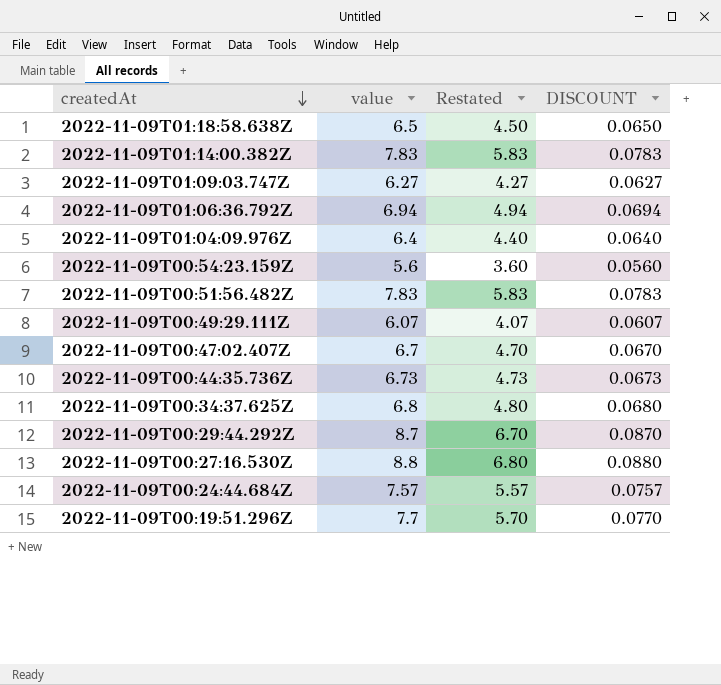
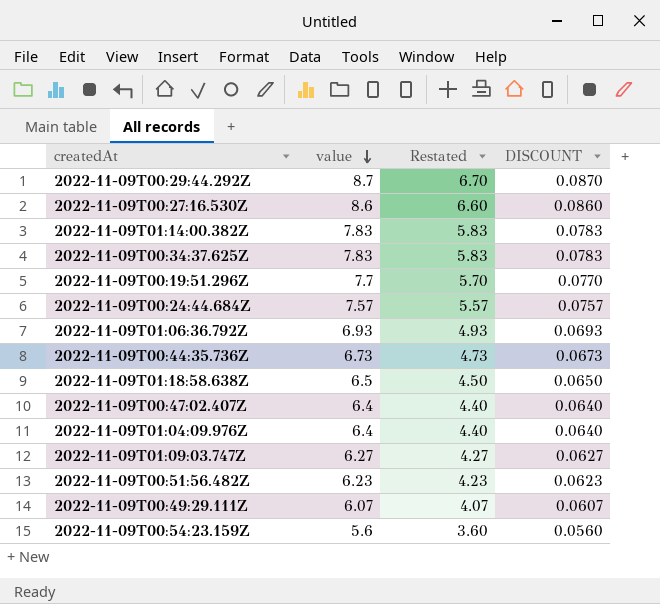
row order: createdAt descending -> value descending
2022-11-09T00:27:16.530Z | value: 8.8 -> 8.6
2022-11-09T00:27:16.530Z | Restated: 6.80 -> 6.60
2022-11-09T00:27:16.530Z | DISCOUNT: 0.0880 -> 0.0860
2022-11-09T00:34:37.625Z | value: 6.8 -> 7.83
2022-11-09T00:34:37.625Z | Restated: 4.80 -> 5.83
2022-11-09T00:34:37.625Z | DISCOUNT: 0.0680 -> 0.0783
2022-11-09T01:06:36.792Z | value: 6.94 -> 6.93
2022-11-09T01:06:36.792Z | Restated: 4.94 -> 4.93
2022-11-09T01:06:36.792Z | DISCOUNT: 0.0694 -> 0.0693
2022-11-09T00:47:02.407Z | value: 6.7 -> 6.4
2022-11-09T00:47:02.407Z | Restated: 4.70 -> 4.40
2022-11-09T00:47:02.407Z | DISCOUNT: 0.0670 -> 0.0640
2022-11-09T00:51:56.482Z | value: 7.83 -> 6.23
2022-11-09T00:51:56.482Z | Restated: 5.83 -> 4.23
2022-11-09T00:51:56.482Z | DISCOUNT: 0.0783 -> 0.0623

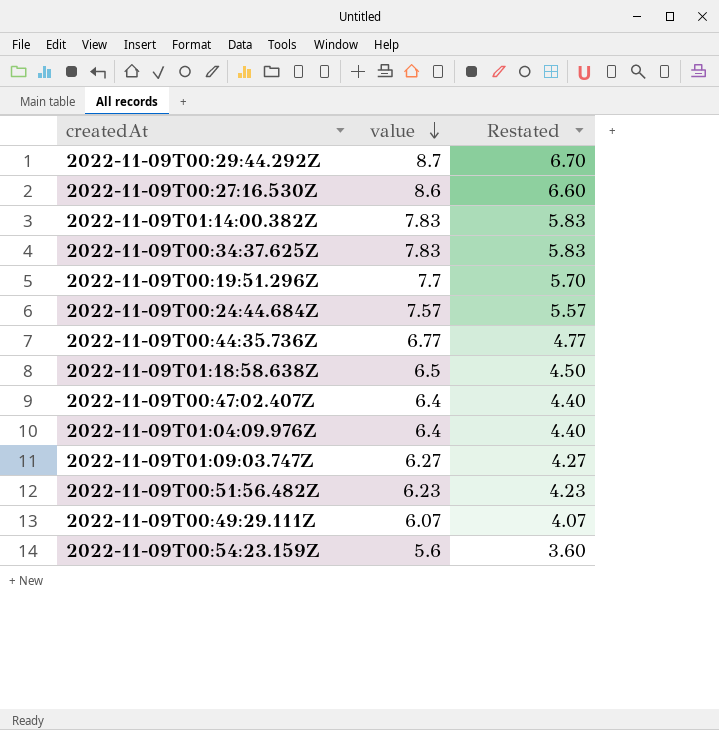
column DISCOUNT | formula: [value] * 0.01 -> none
row 2022-11-09T01:06:36.792Z: 6.93 | 4.93 | 0.0693 -> none
2022-11-09T00:44:35.736Z | value: 6.73 -> 6.77
2022-11-09T00:44:35.736Z | Restated: 4.73 -> 4.77

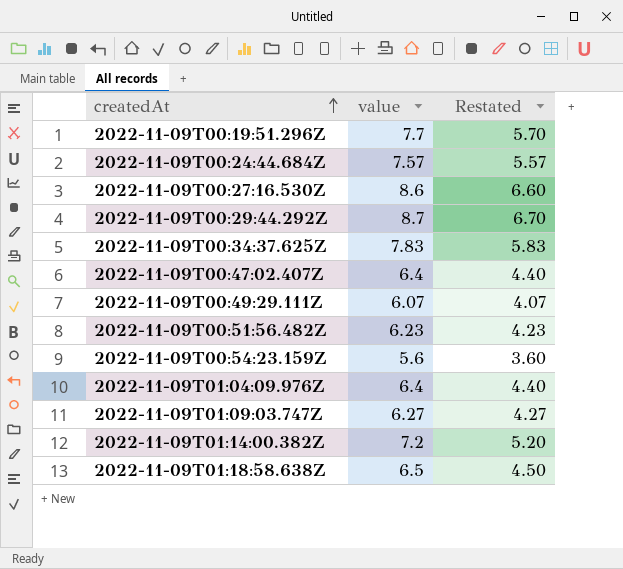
row order: value descending -> createdAt ascending
row 2022-11-09T00:44:35.736Z: 6.77 | 4.77 -> none
2022-11-09T01:14:00.382Z | value: 7.83 -> 7.2
2022-11-09T01:14:00.382Z | Restated: 5.83 -> 5.20

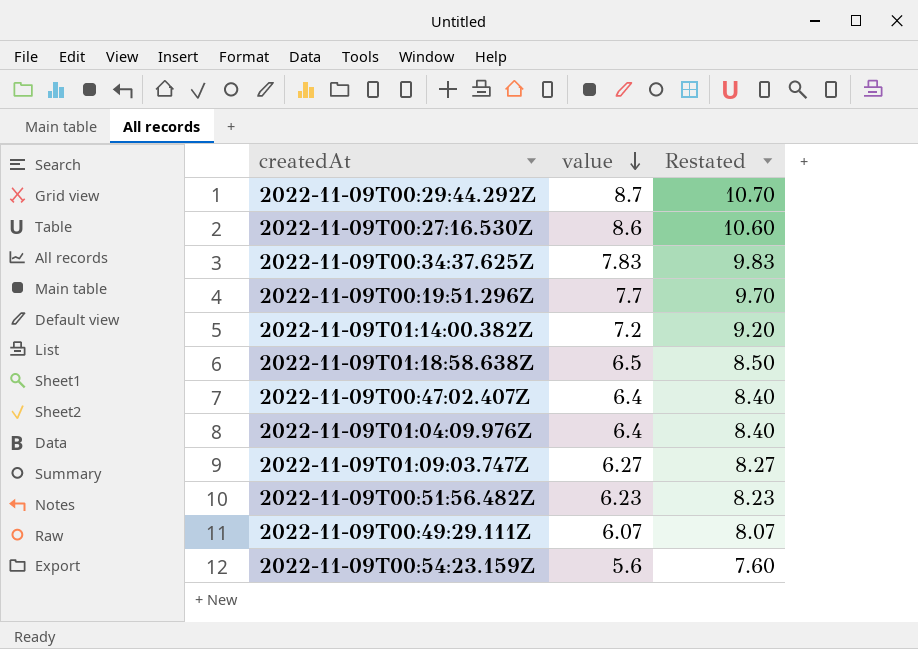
row order: createdAt ascending -> value descending
column Restated | formula: [value] - 2 -> [value] + 2
row 2022-11-09T00:24:44.684Z: 7.57 | 5.57 -> none

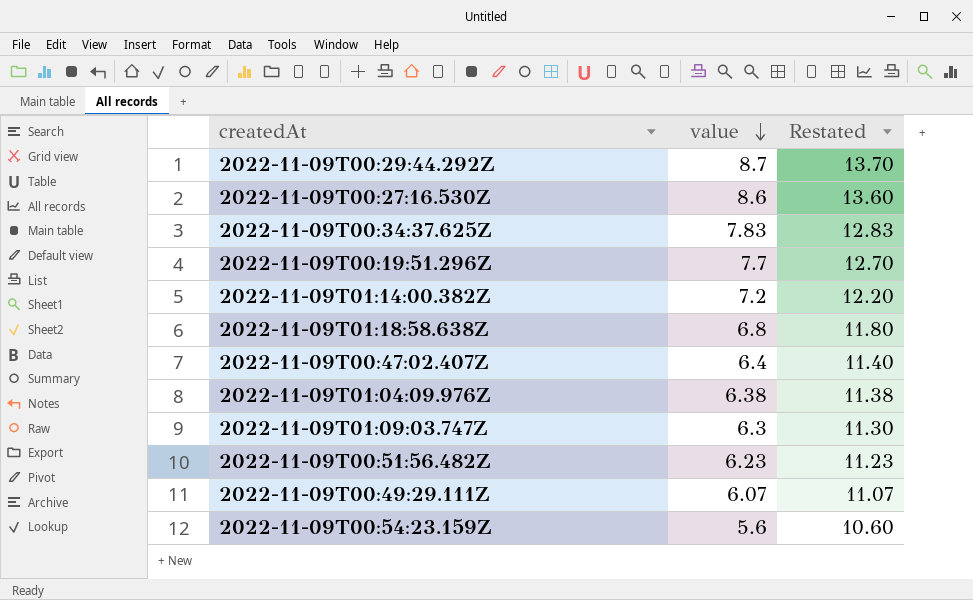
column Restated | formula: [value] + 2 -> [value] + 5
2022-11-09T01:18:58.638Z | value: 6.5 -> 6.8
2022-11-09T01:04:09.976Z | value: 6.4 -> 6.38
2022-11-09T01:09:03.747Z | value: 6.27 -> 6.3

